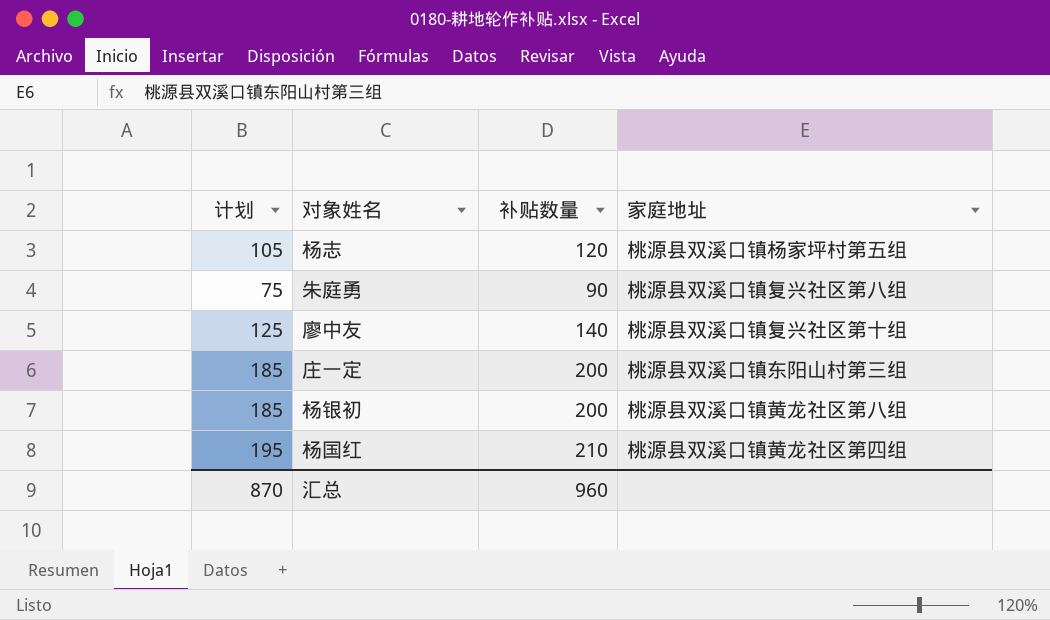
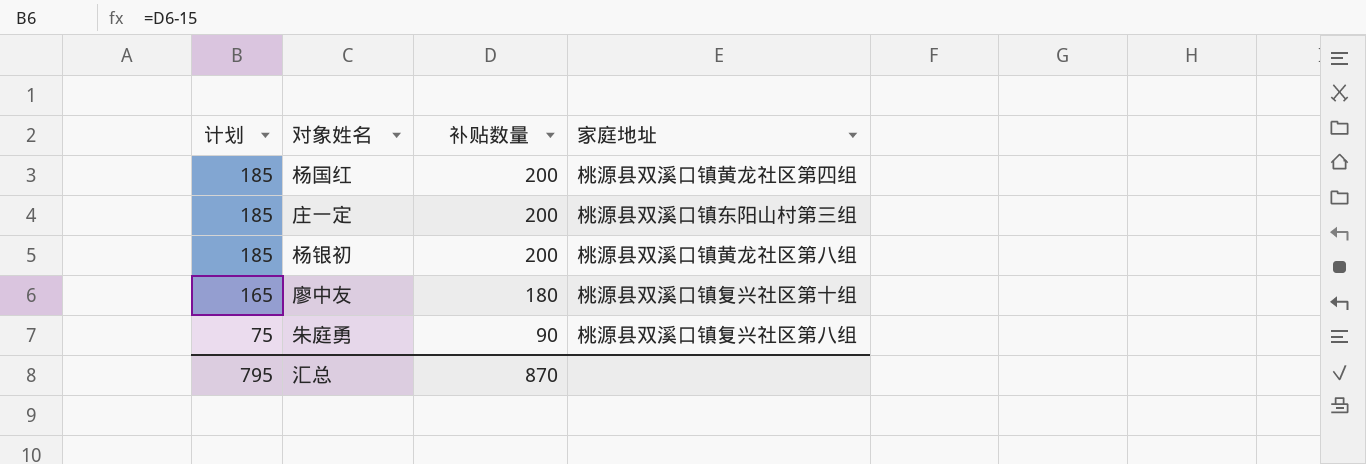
row order: none -> 计划 descending
row 杨志: 105 | 120 | 桃源县双溪口镇杨家坪村第五组 -> none
杨国红 | 计划: 195 -> 185
杨国红 | 补贴数量: 210 -> 200
廖中友 | 计划: 125 -> 165
廖中友 | 补贴数量: 140 -> 180
汇总 | 计划: 870 -> 795
汇总 | 补贴数量: 960 -> 870

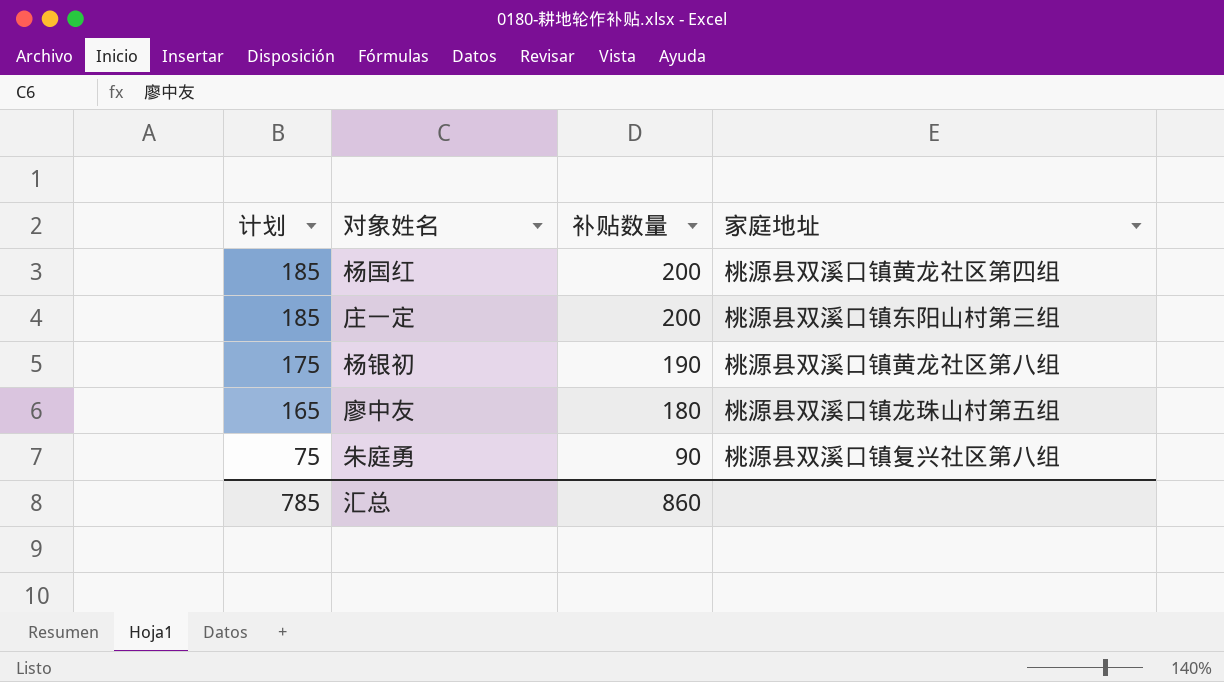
杨银初 | 计划: 185 -> 175
杨银初 | 补贴数量: 200 -> 190
廖中友 | 家庭地址: 桃源县双溪口镇复兴社区第十组 -> 桃源县双溪口镇龙珠山村第五组
汇总 | 计划: 795 -> 785
汇总 | 补贴数量: 870 -> 860

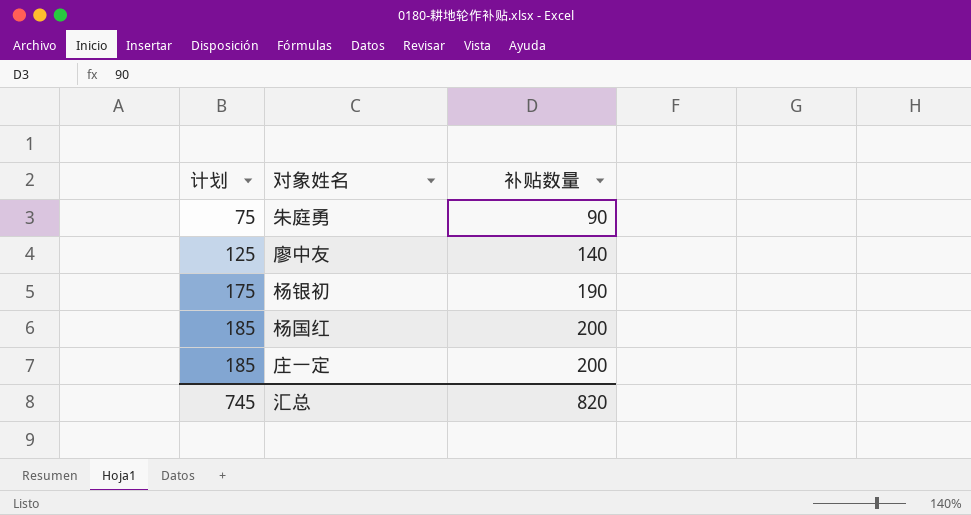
row order: 计划 descending -> 计划 ascending
column 家庭地址 | position: 4 -> none
廖中友 | 计划: 165 -> 125
廖中友 | 补贴数量: 180 -> 140
汇总 | 计划: 785 -> 745
汇总 | 补贴数量: 860 -> 820

